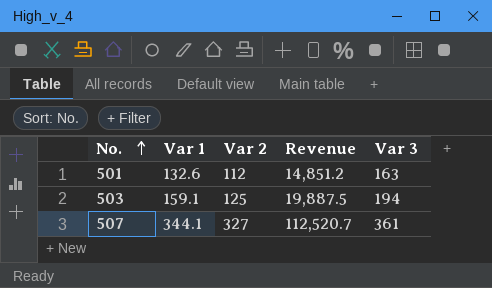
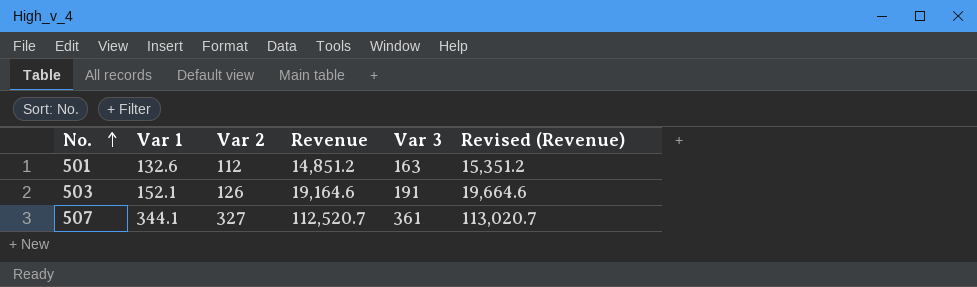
column Revised (Revenue) | formula: none -> [Revenue] + 500
503 | Var 1: 159.1 -> 152.1
503 | Var 2: 125 -> 126
503 | Revenue: 19,887.5 -> 19,164.6
503 | Var 3: 194 -> 191

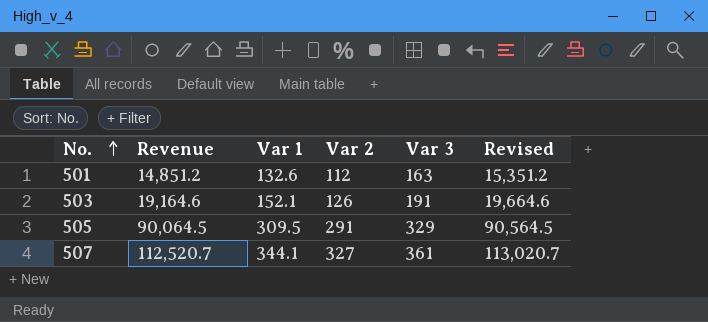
column Revenue | position: 4 -> 2
column name: Revised (Revenue) -> Revised
row 505: none -> 90,064.5 | 309.5 | 291 | 329 | 90,564.5

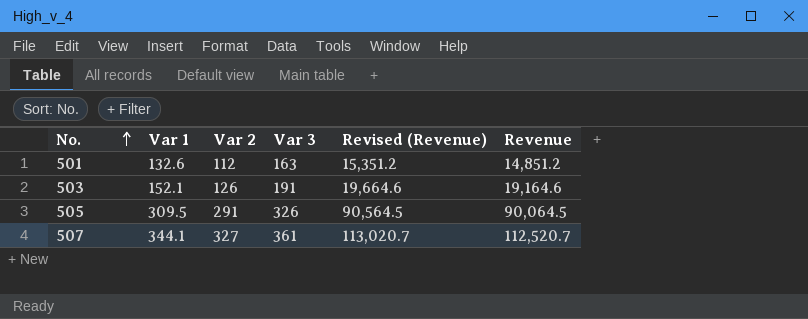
column name: Revised -> Revised (Revenue)
column Revenue | position: 2 -> 6
505 | Var 3: 329 -> 326

